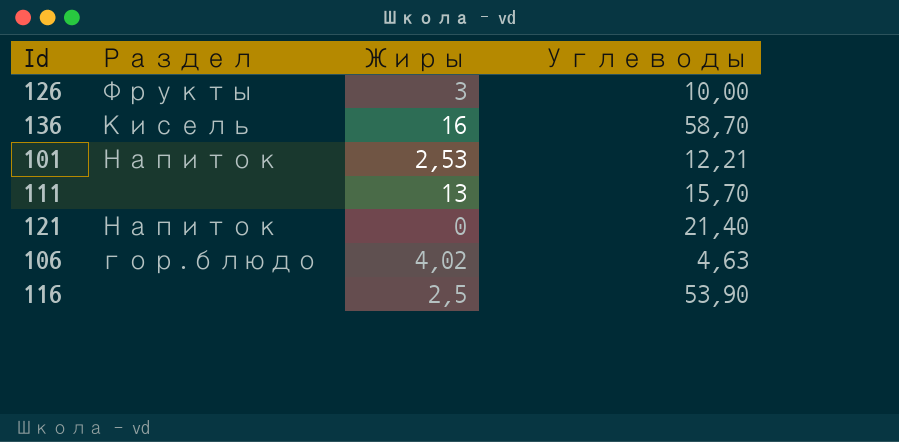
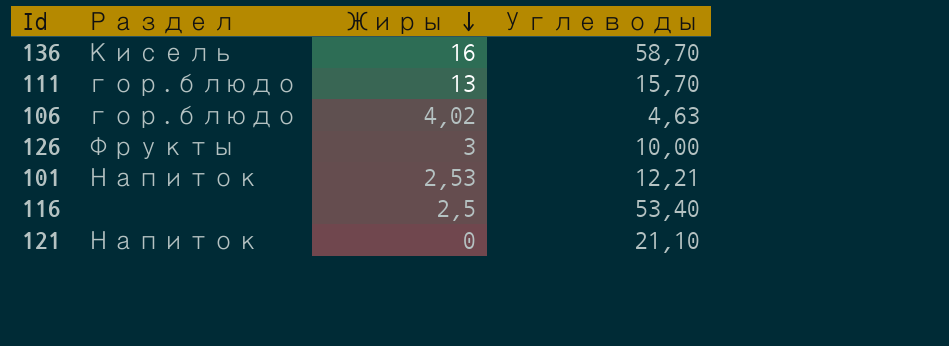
row order: none -> Жиры descending
111 | Раздел: none -> гор.блюдо
116 | Углеводы: 53,90 -> 53,40
121 | Углеводы: 21,40 -> 21,10

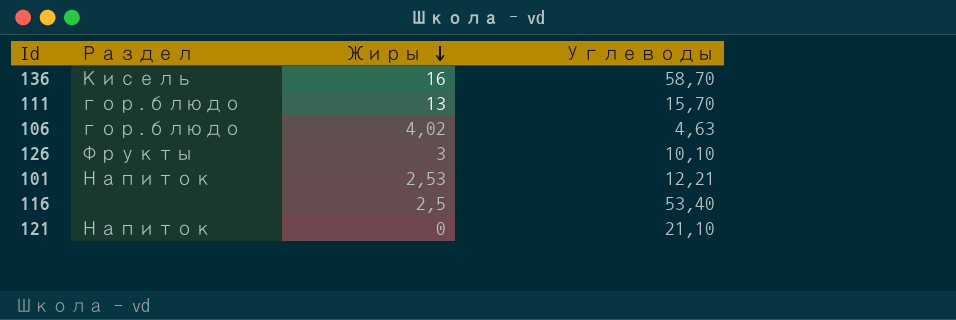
126 | Углеводы: 10,00 -> 10,10

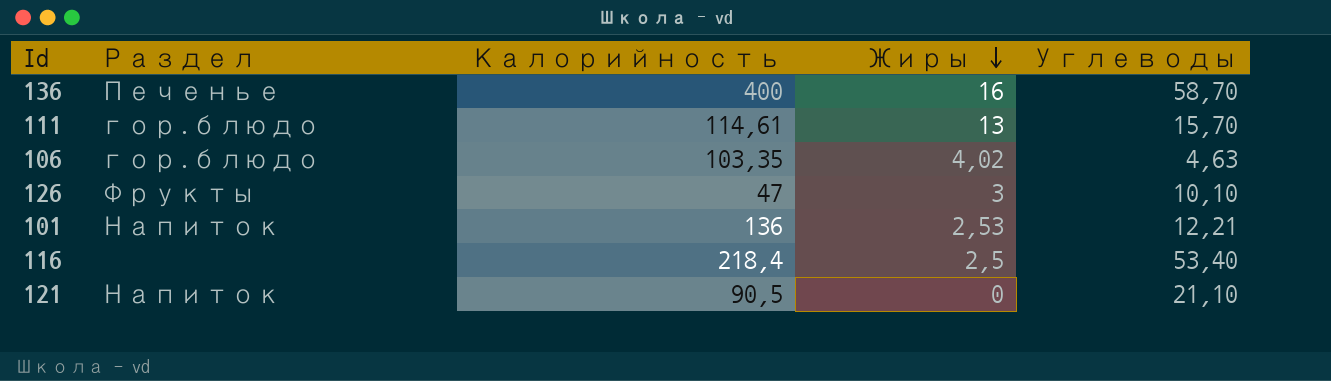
column Калорийность | position: none -> 3
136 | Раздел: Кисель -> Печенье

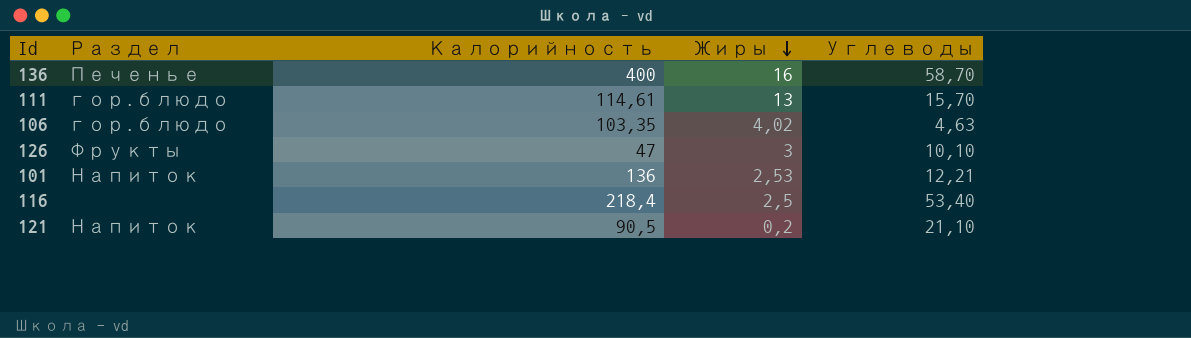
121 | Жиры: 0 -> 0,2

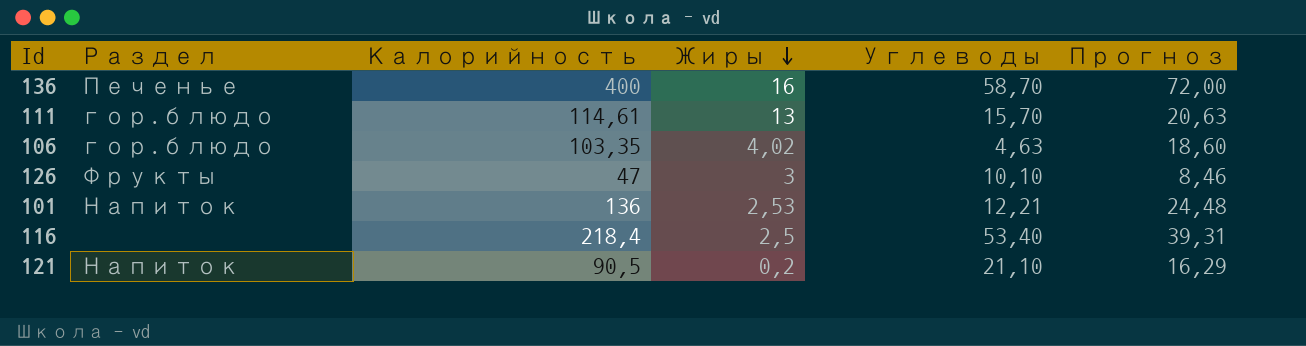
column Прогноз | formula: none -> [Калорийность] * 0,18

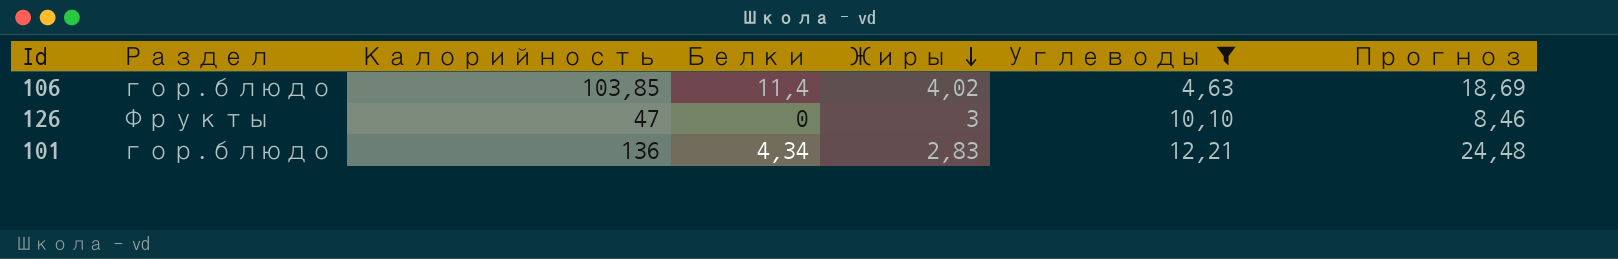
filter: none -> Углеводы <= 12,21
column Белки | position: none -> 4
106 | Калорийность: 103,35 -> 103,85
106 | Прогноз: 18,60 -> 18,69
101 | Раздел: Напиток -> гор.блюдо
101 | Жиры: 2,53 -> 2,83

